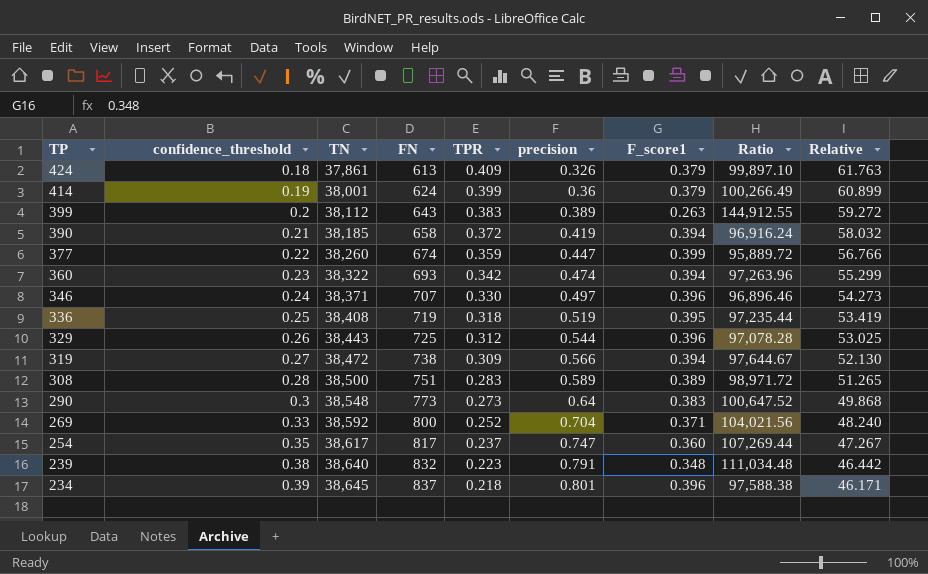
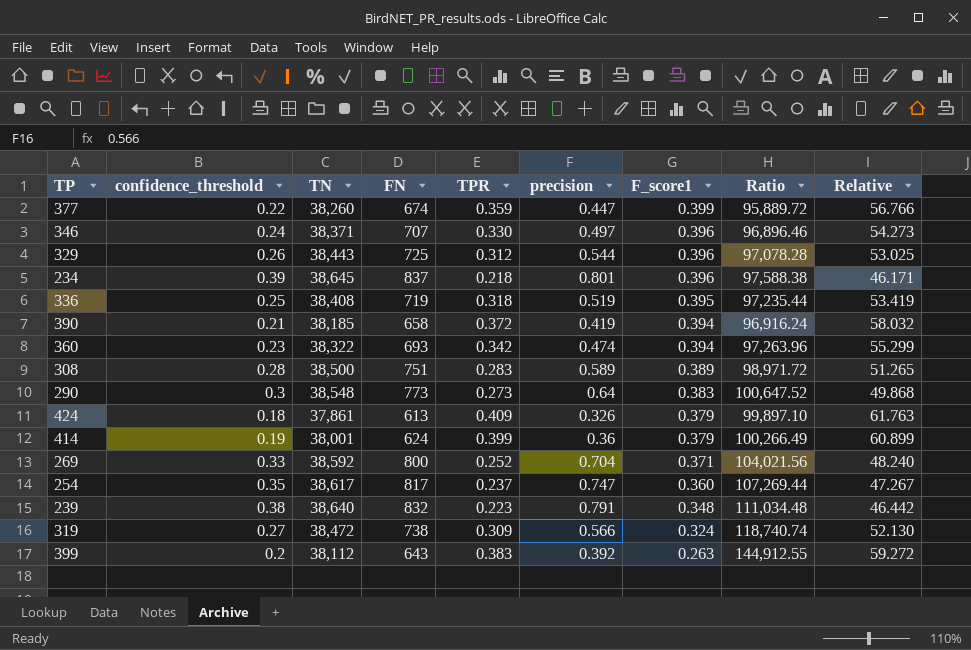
row order: TP descending -> F_score1 descending
319 | F_score1: 0.394 -> 0.324
319 | Ratio: 97,644.67 -> 118,740.74
399 | precision: 0.389 -> 0.392

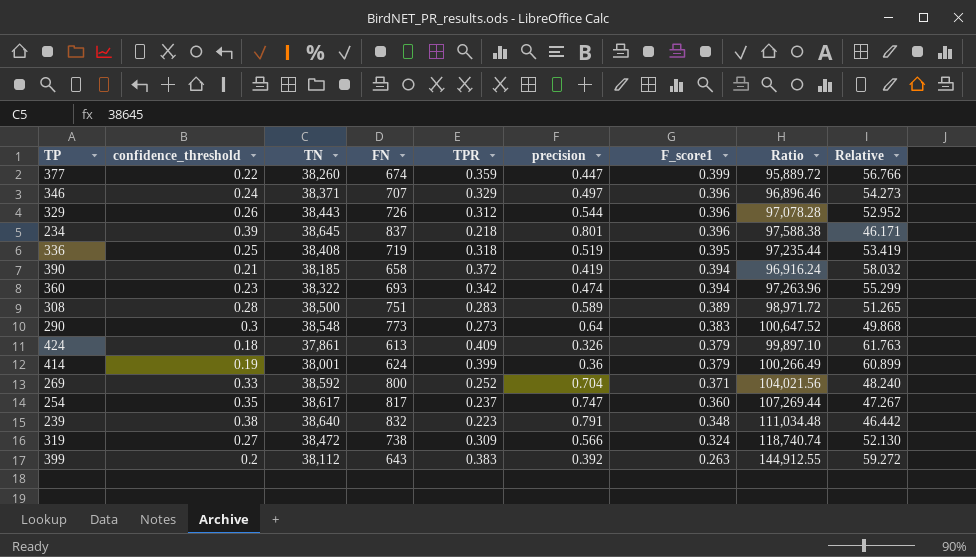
346 | TPR: 0.330 -> 0.329
329 | FN: 725 -> 726
329 | Relative: 53.025 -> 52.952

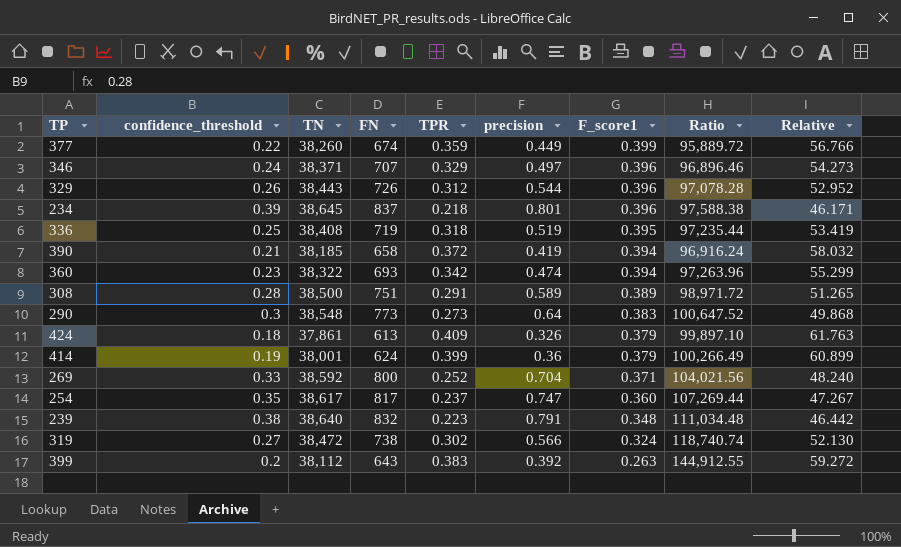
377 | precision: 0.447 -> 0.449
308 | TPR: 0.283 -> 0.291
319 | TPR: 0.309 -> 0.302

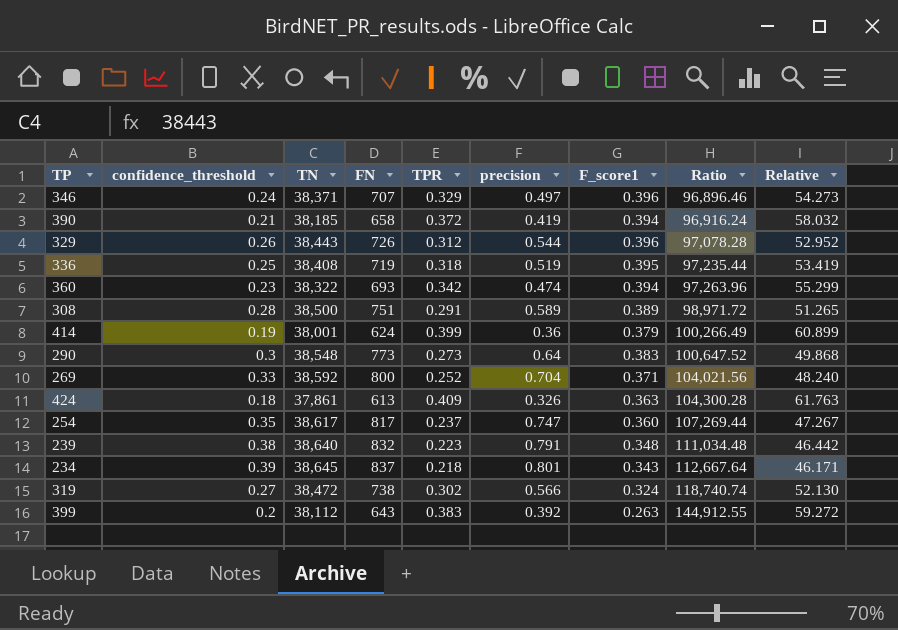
row order: F_score1 descending -> Ratio ascending
row 377: 0.22 | 38,260 | 674 | 0.359 | 0.449 | 0.399 | 95,889.72 | 56.766 -> none
424 | F_score1: 0.379 -> 0.363
424 | Ratio: 99,897.10 -> 104,300.28
234 | F_score1: 0.396 -> 0.343
234 | Ratio: 97,588.38 -> 112,667.64

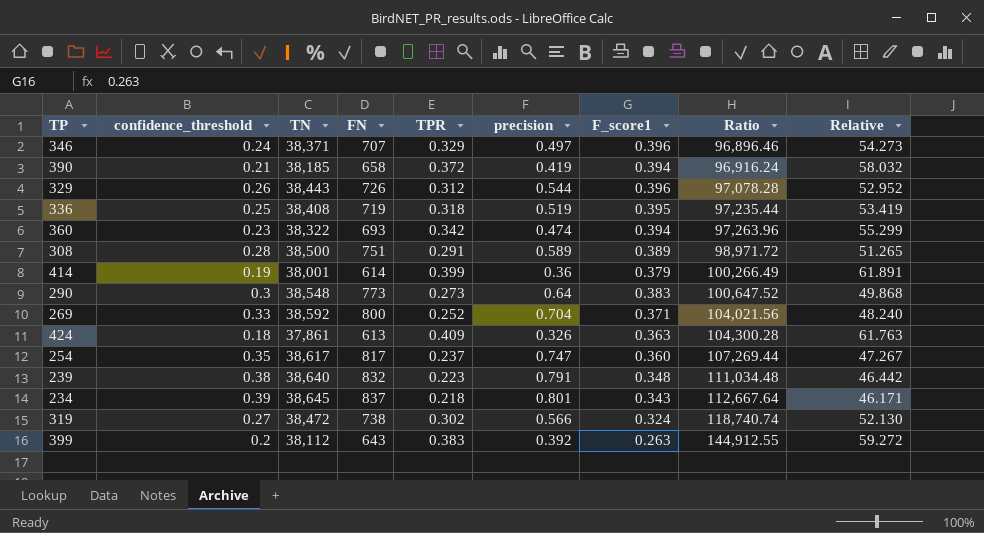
414 | FN: 624 -> 614
414 | Relative: 60.899 -> 61.891

